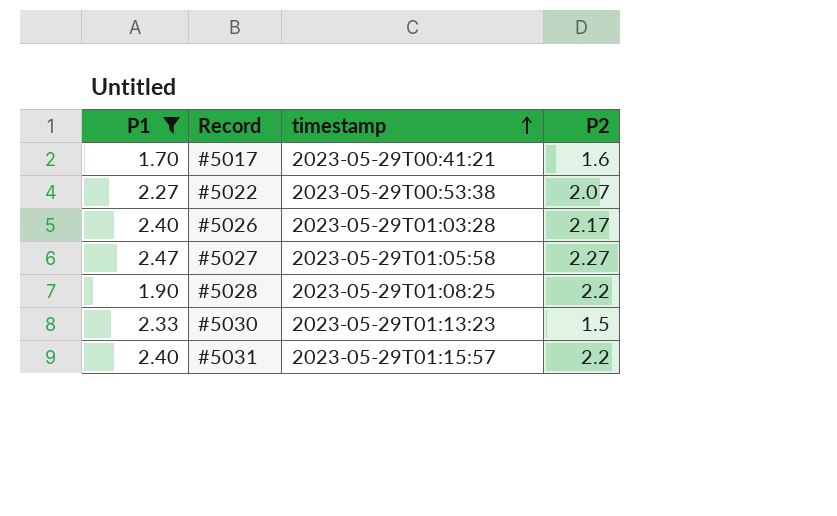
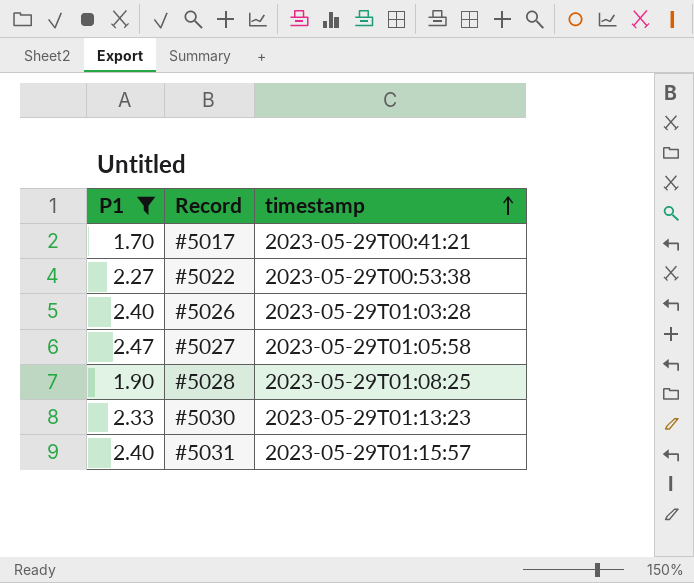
column P2 | position: 4 -> none

